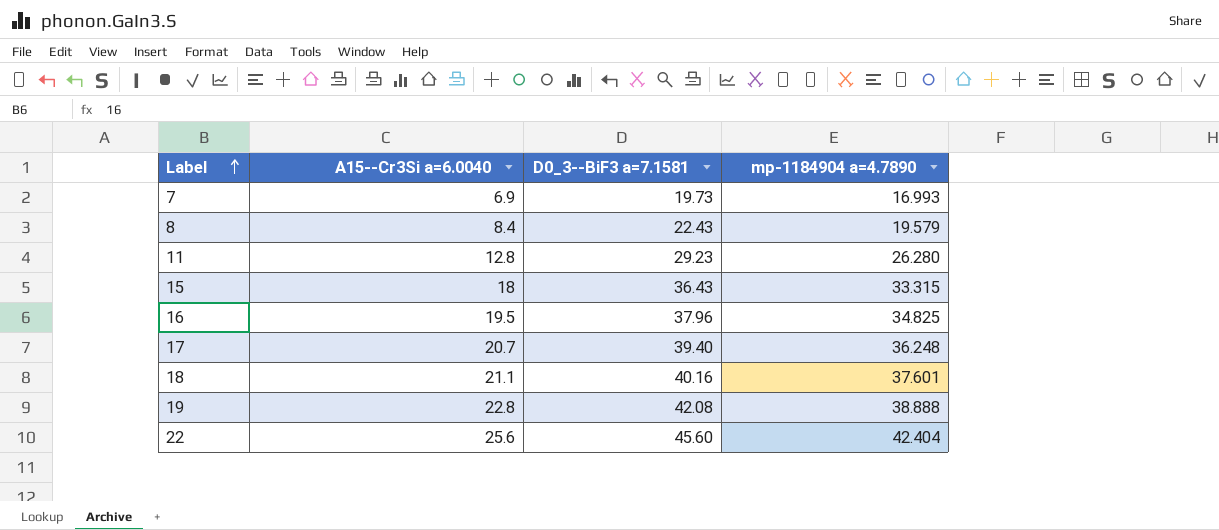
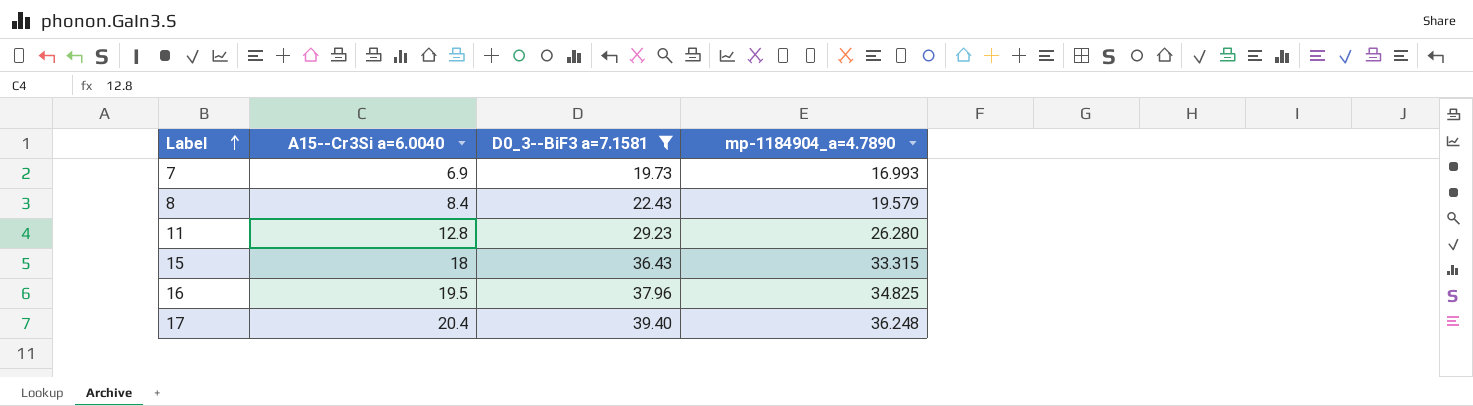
filter: none -> D0_3--BiF3 a=7.1581 <= 39.40
column name: mp-1184904 a=4.7890 -> mp-1184904_a=4.7890
17 | A15--Cr3Si a=6.0040: 20.7 -> 20.4

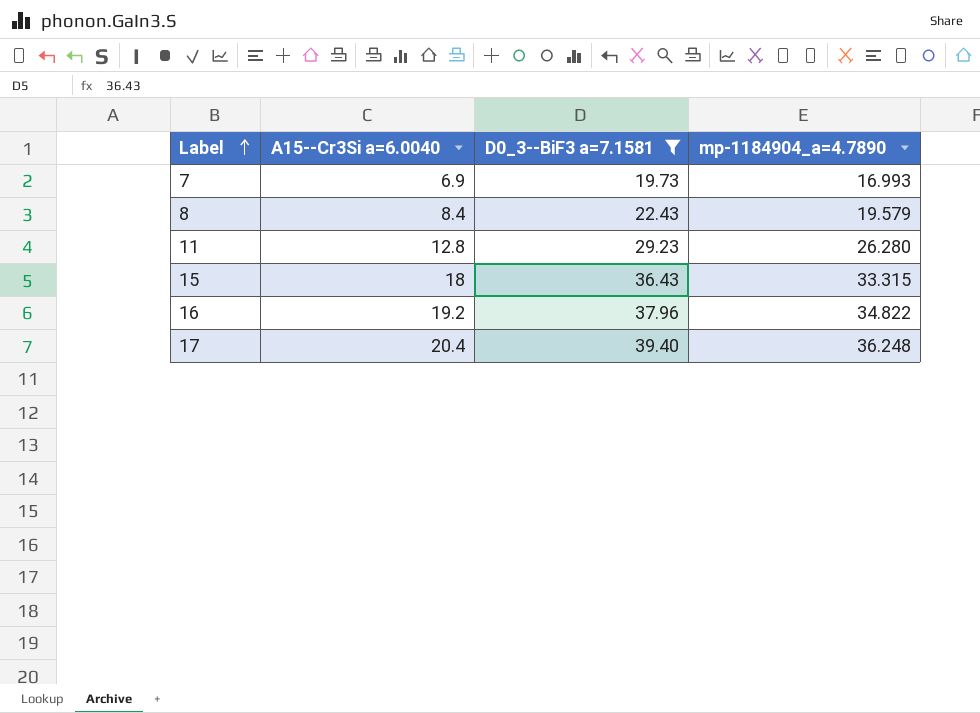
16 | A15--Cr3Si a=6.0040: 19.5 -> 19.2
16 | mp-1184904_a=4.7890: 34.825 -> 34.822

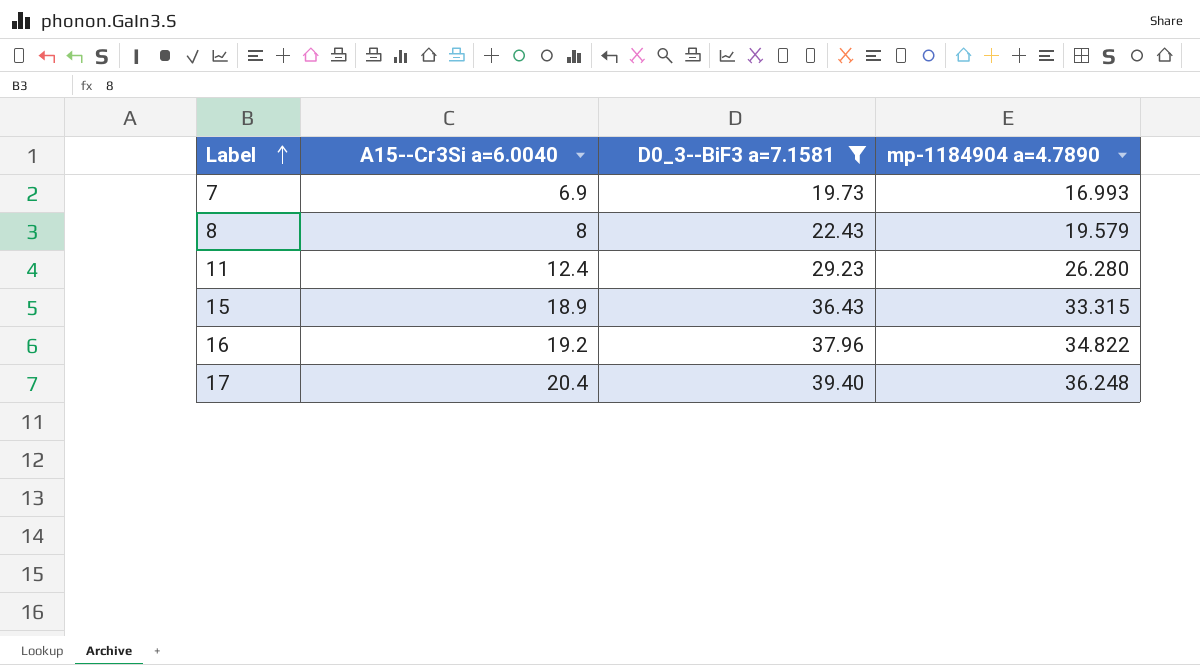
column name: mp-1184904_a=4.7890 -> mp-1184904 a=4.7890
8 | A15--Cr3Si a=6.0040: 8.4 -> 8
11 | A15--Cr3Si a=6.0040: 12.8 -> 12.4
15 | A15--Cr3Si a=6.0040: 18 -> 18.9

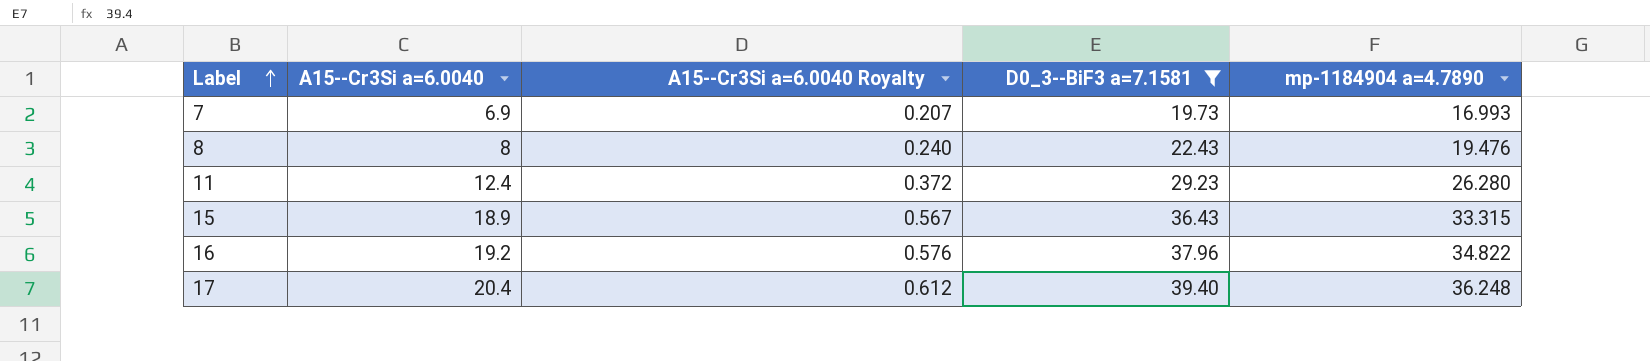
column A15--Cr3Si a=6.0040 Royalty | formula: none -> [A15--Cr3Si a=6.0040] * 0.03
8 | mp-1184904 a=4.7890: 19.579 -> 19.476

